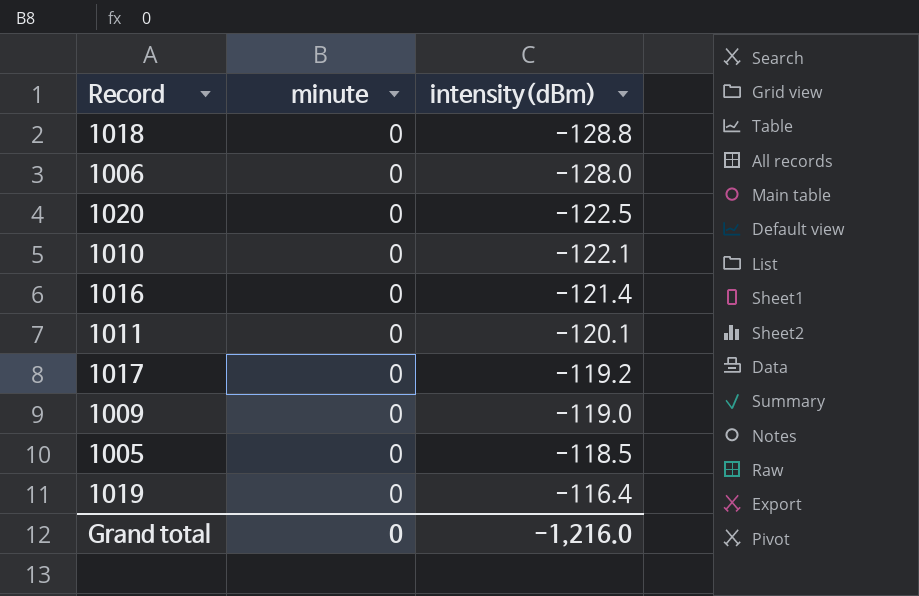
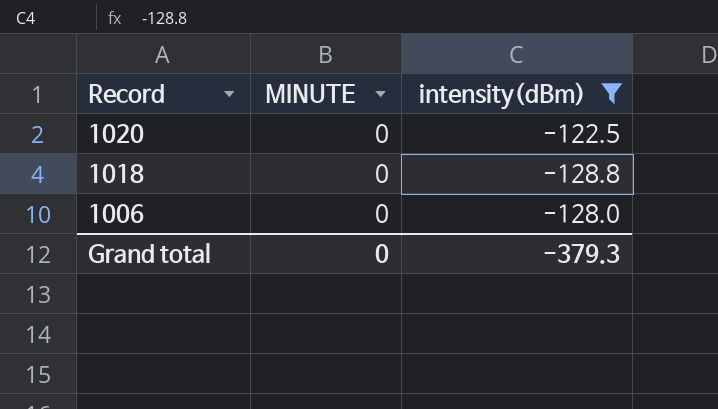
filter: none -> intensity(dBm) <= -122.5
row order: intensity(dBm) ascending -> Record descending
column name: minute -> MINUTE
Grand total | intensity(dBm): -1,216.0 -> -379.3

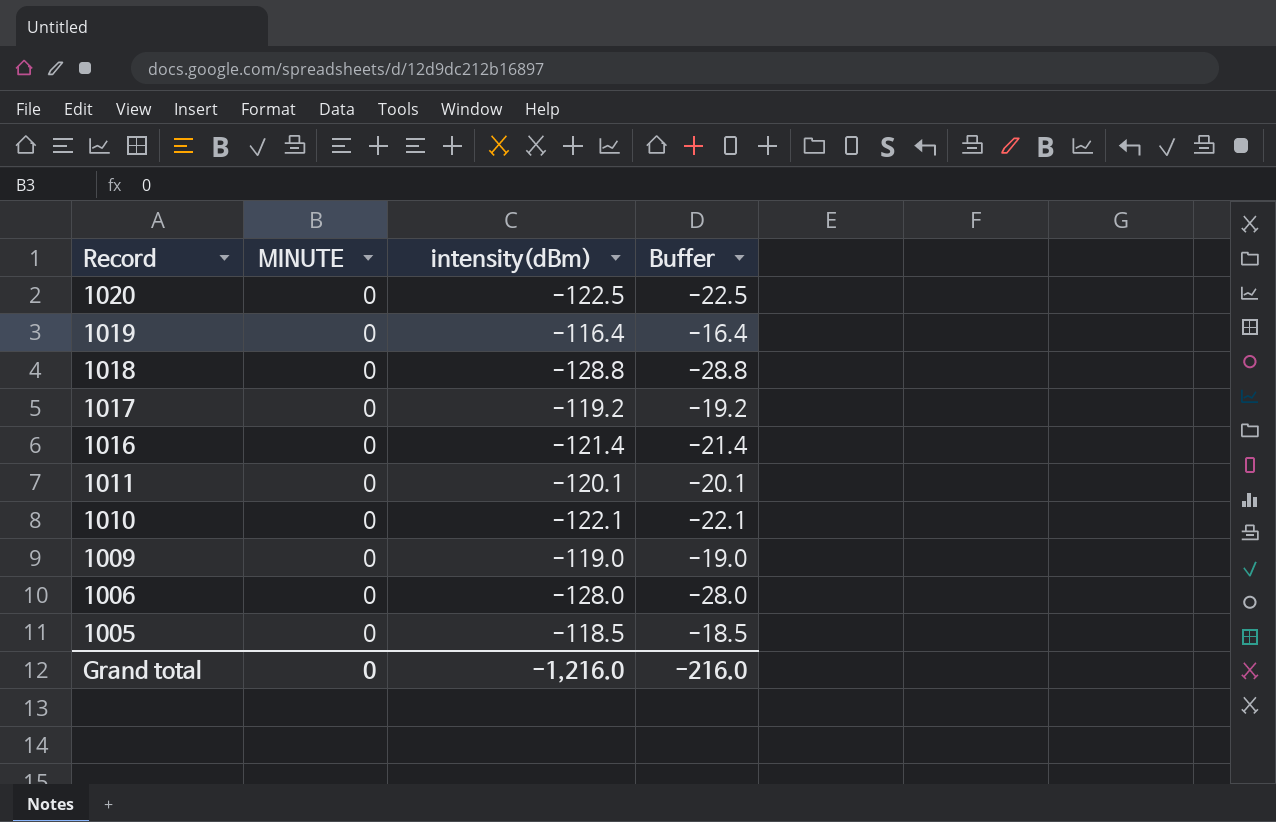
filter: intensity(dBm) <= -122.5 -> none
column Buffer | formula: none -> [intensity(dBm)] + 100
Grand total | intensity(dBm): -379.3 -> -1,216.0

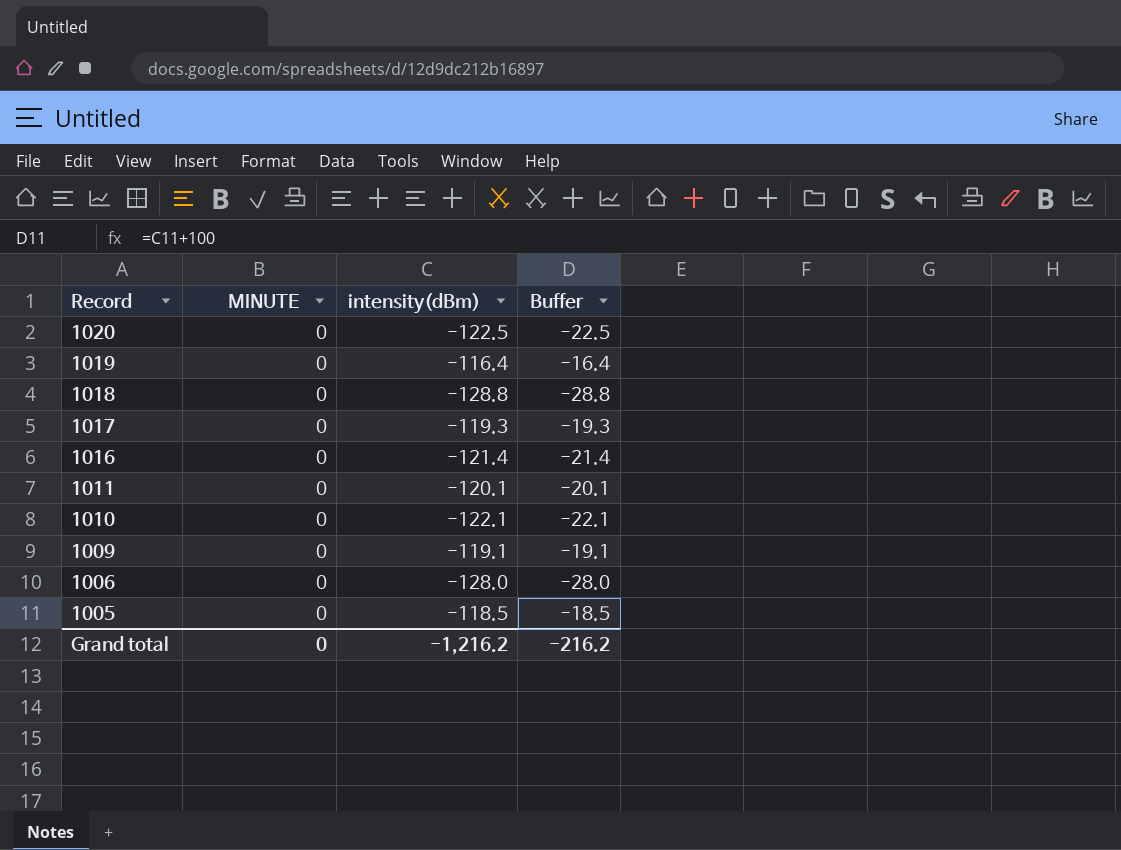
1017 | intensity(dBm): -119.2 -> -119.3
1017 | Buffer: -19.2 -> -19.3
1009 | intensity(dBm): -119.0 -> -119.1
1009 | Buffer: -19.0 -> -19.1
Grand total | intensity(dBm): -1,216.0 -> -1,216.2
Grand total | Buffer: -216.0 -> -216.2

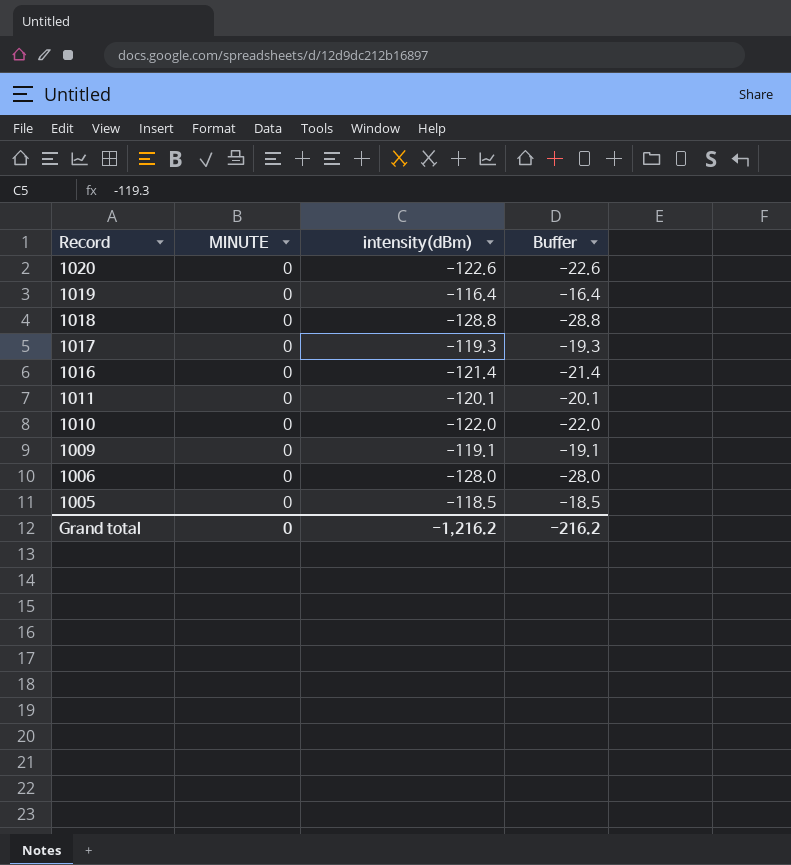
1020 | intensity(dBm): -122.5 -> -122.6
1020 | Buffer: -22.5 -> -22.6
1010 | intensity(dBm): -122.1 -> -122.0
1010 | Buffer: -22.1 -> -22.0

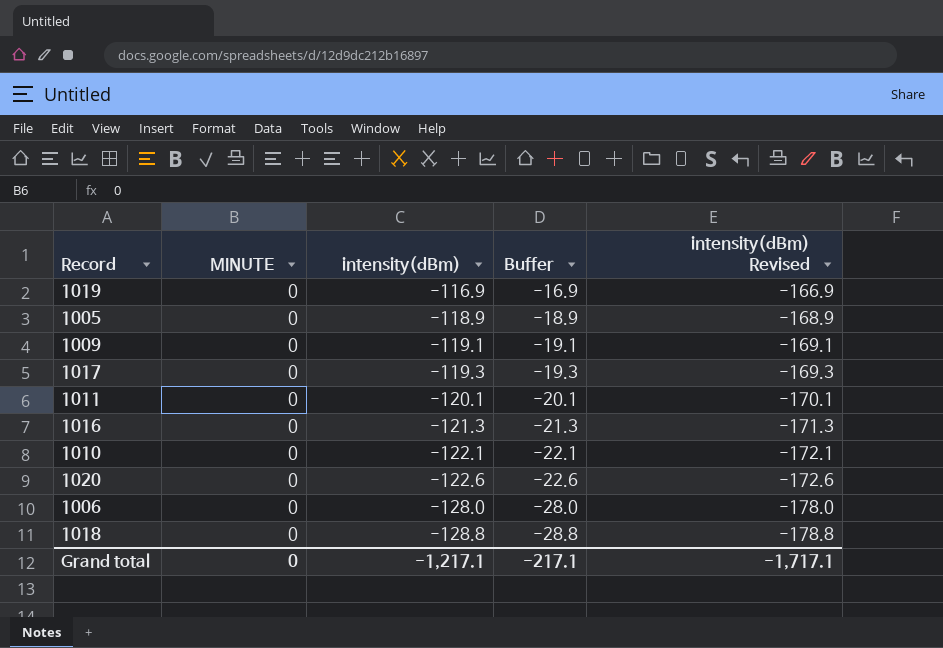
row order: Record descending -> intensity(dBm) descending
column intensity(dBm) Revised | formula: none -> [intensity(dBm)] - 50
1019 | intensity(dBm): -116.4 -> -116.9
1019 | Buffer: -16.4 -> -16.9
1005 | intensity(dBm): -118.5 -> -118.9
1005 | Buffer: -18.5 -> -18.9
1016 | intensity(dBm): -121.4 -> -121.3
1016 | Buffer: -21.4 -> -21.3
1010 | intensity(dBm): -122.0 -> -122.1
1010 | Buffer: -22.0 -> -22.1
Grand total | intensity(dBm): -1,216.2 -> -1,217.1
Grand total | Buffer: -216.2 -> -217.1

